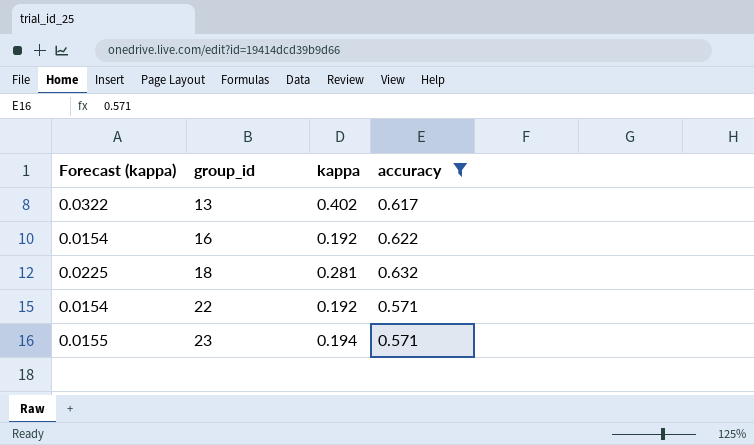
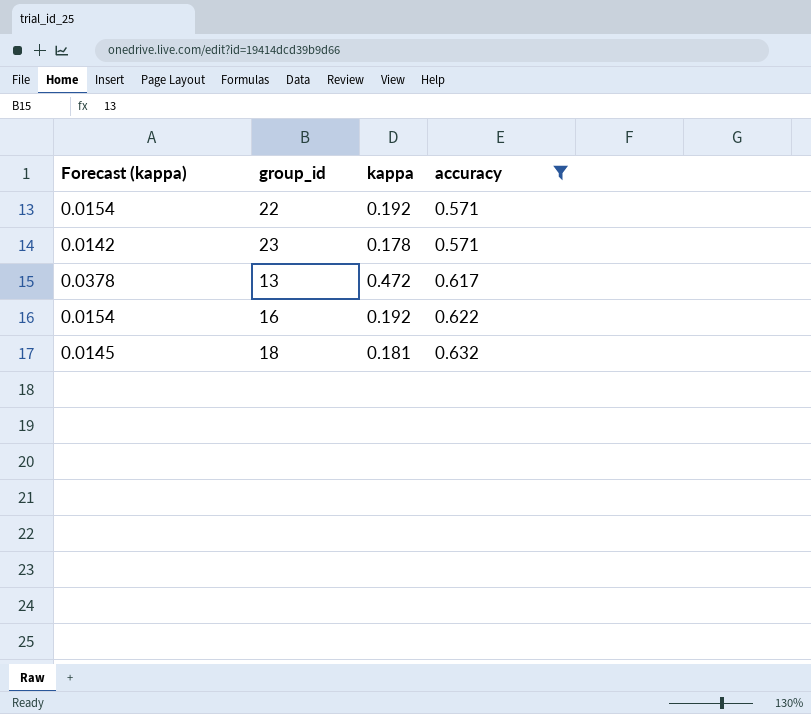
row order: group_id ascending -> accuracy ascending
23 | Forecast (kappa): 0.0155 -> 0.0142
23 | kappa: 0.194 -> 0.178
13 | Forecast (kappa): 0.0322 -> 0.0378
13 | kappa: 0.402 -> 0.472
18 | Forecast (kappa): 0.0225 -> 0.0145
18 | kappa: 0.281 -> 0.181

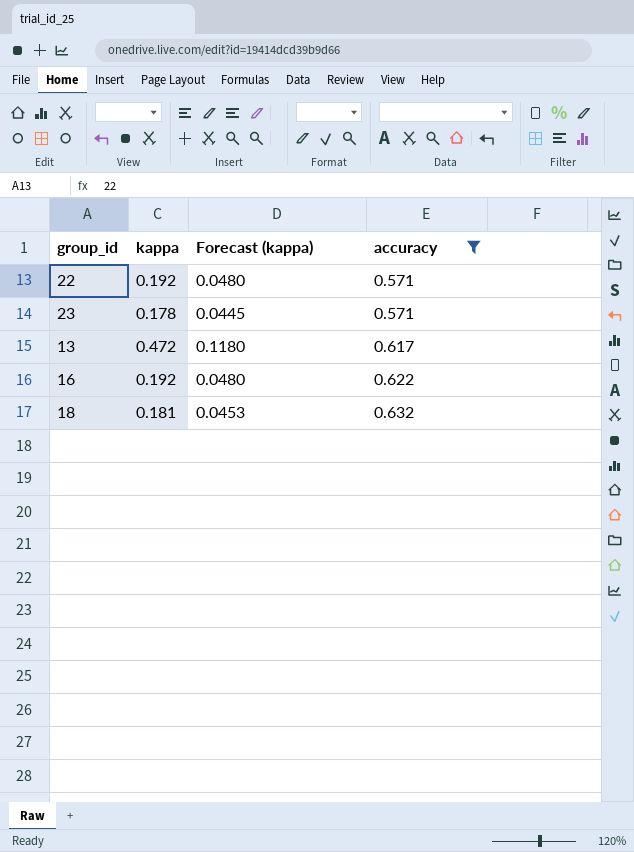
column Forecast (kappa) | formula: [kappa] * 0.08 -> [kappa] * 0.25
column Forecast (kappa) | position: 1 -> 3

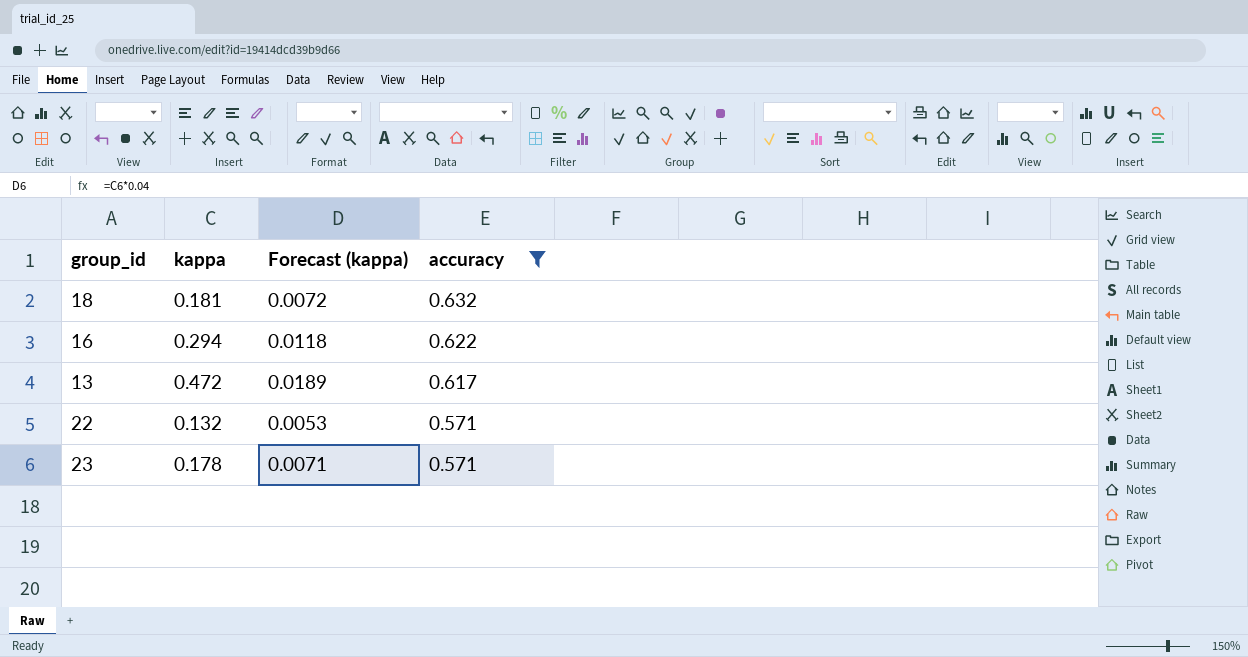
row order: accuracy ascending -> accuracy descending
column Forecast (kappa) | formula: [kappa] * 0.25 -> [kappa] * 0.04
16 | kappa: 0.192 -> 0.294
22 | kappa: 0.192 -> 0.132

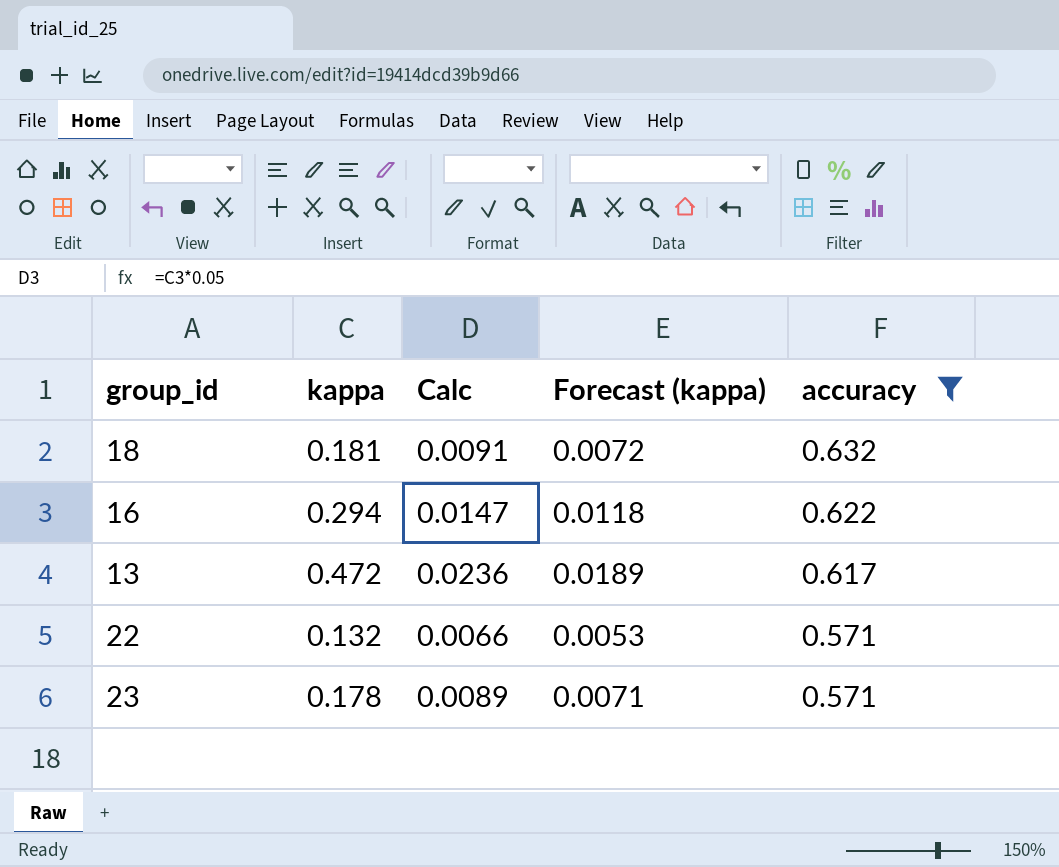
column Calc | formula: none -> [kappa] * 0.05

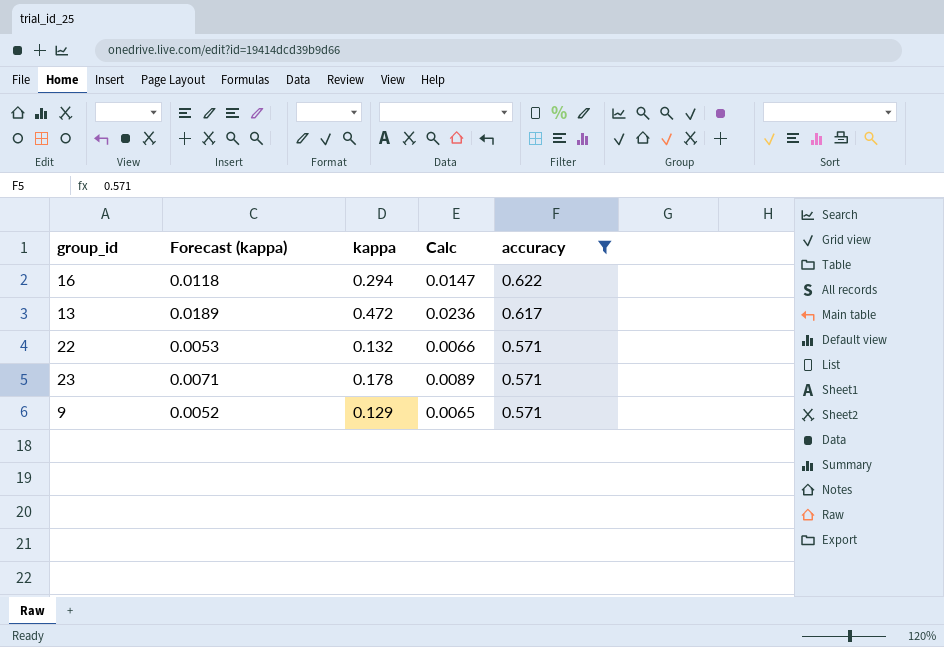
column Forecast (kappa) | position: 4 -> 2
row 18: 0.181 | 0.0091 | 0.0072 | 0.632 -> none
row 9: none -> 0.0052 | 0.129 | 0.0065 | 0.571

